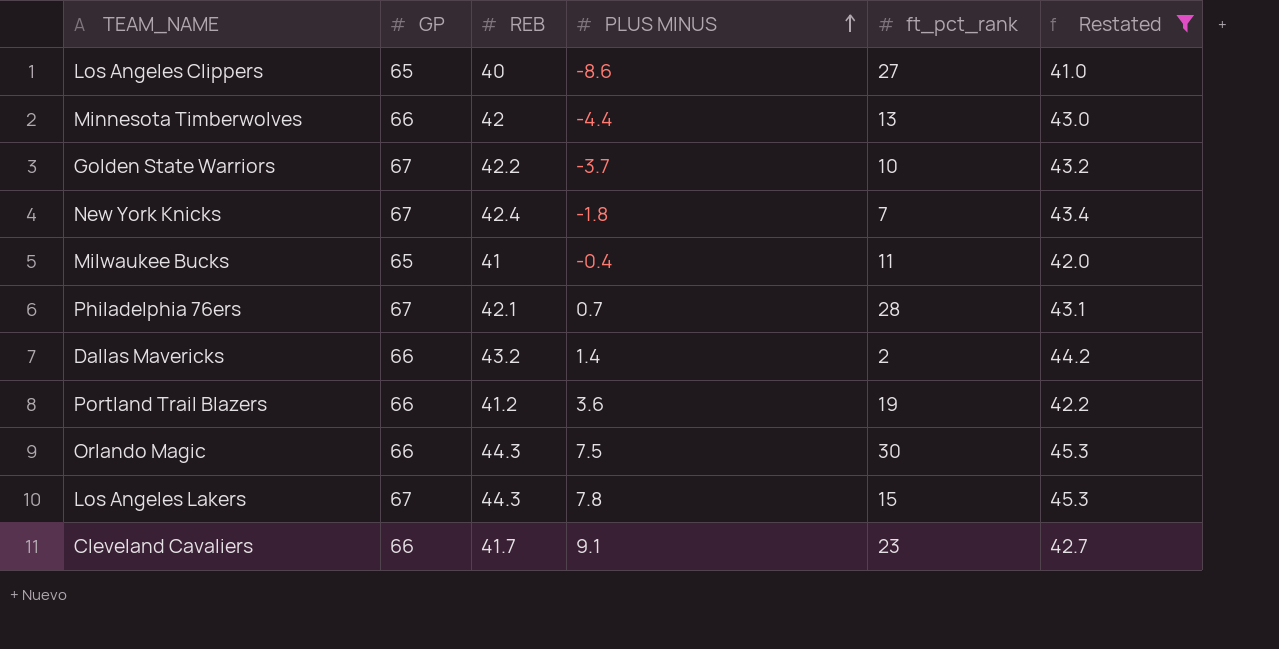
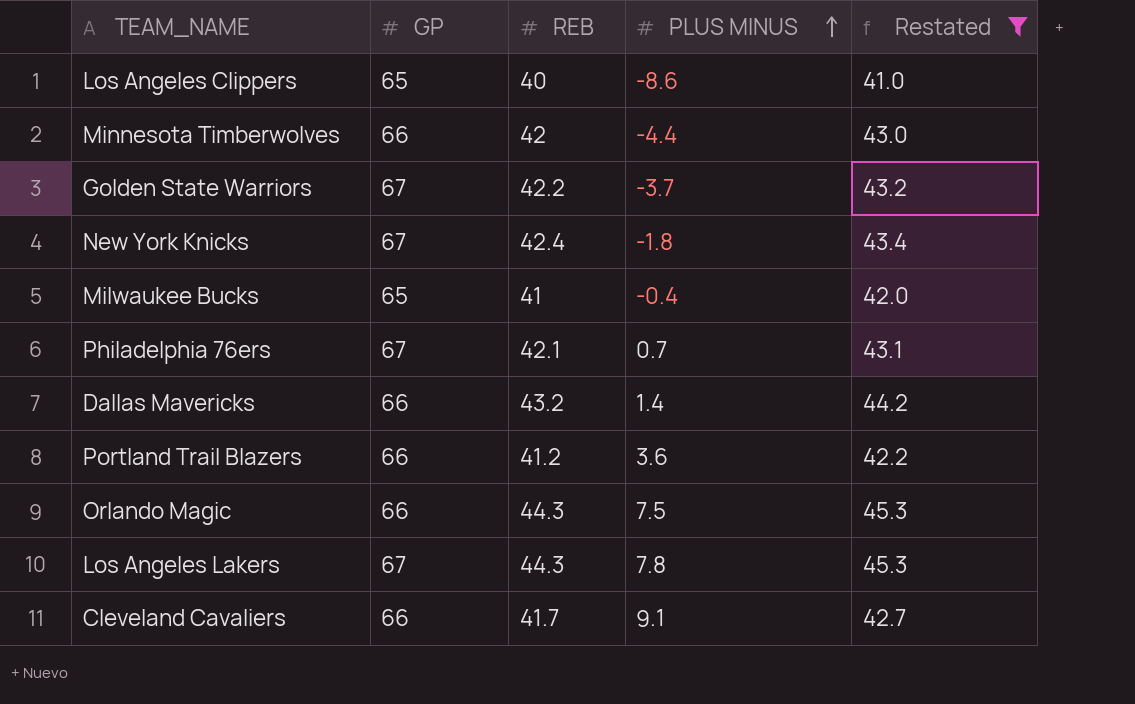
column ft_pct_rank | position: 5 -> none

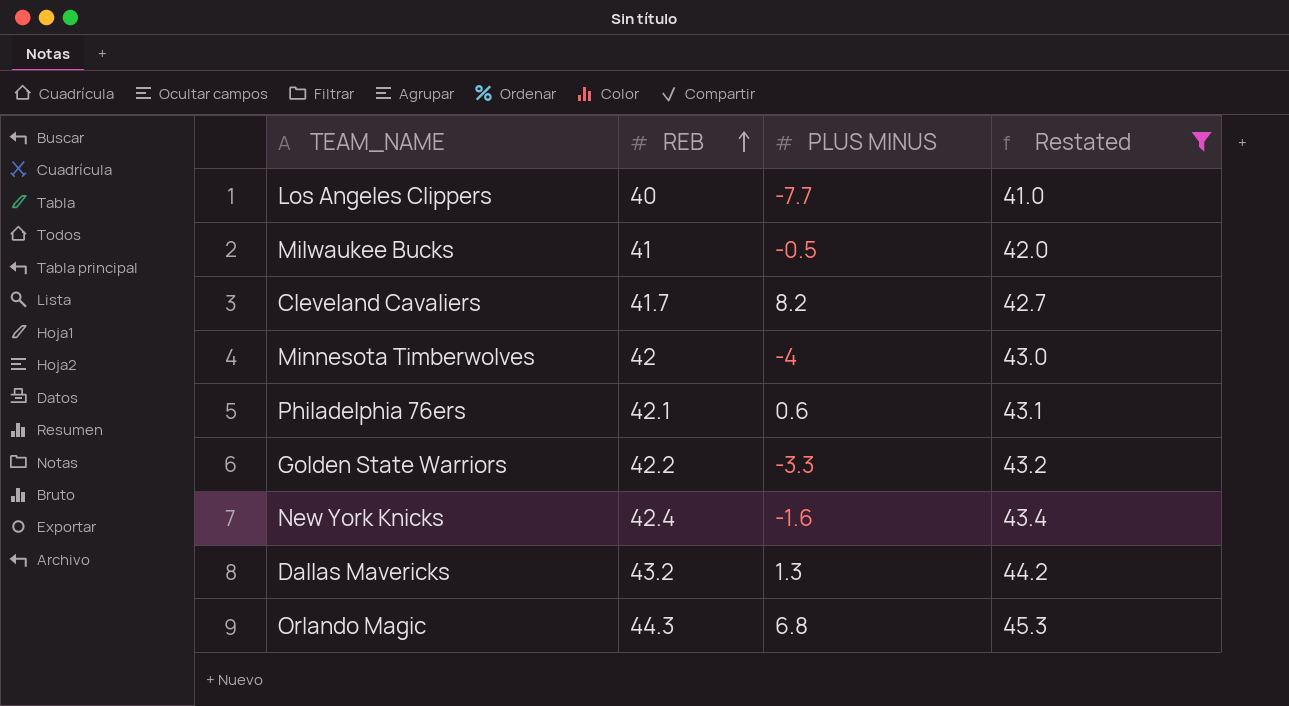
row order: PLUS MINUS ascending -> REB ascending
column GP | position: 2 -> none
row Portland Trail Blazers: 66 | 41.2 | 3.6 | 42.2 -> none
row Los Angeles Lakers: 67 | 44.3 | 7.8 | 45.3 -> none
Los Angeles Clippers | PLUS MINUS: -8.6 -> -7.7
Milwaukee Bucks | PLUS MINUS: -0.4 -> -0.5
Cleveland Cavaliers | PLUS MINUS: 9.1 -> 8.2
Minnesota Timberwolves | PLUS MINUS: -4.4 -> -4
Philadelphia 76ers | PLUS MINUS: 0.7 -> 0.6
Golden State Warriors | PLUS MINUS: -3.7 -> -3.3
New York Knicks | PLUS MINUS: -1.8 -> -1.6
Dallas Mavericks | PLUS MINUS: 1.4 -> 1.3
Orlando Magic | PLUS MINUS: 7.5 -> 6.8

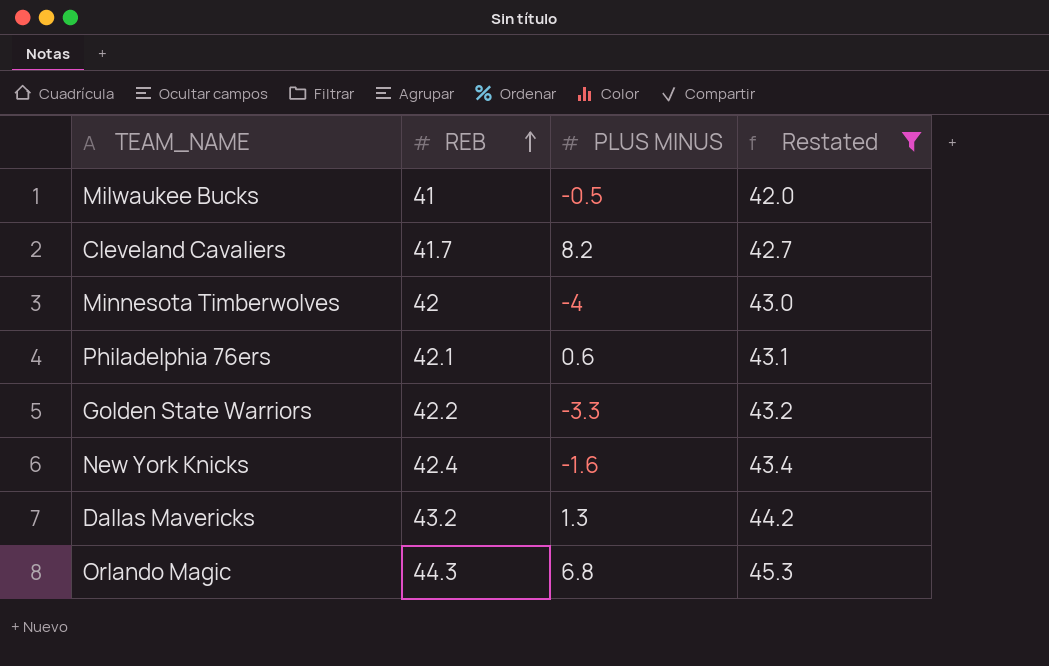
row Los Angeles Clippers: 40 | -7.7 | 41.0 -> none

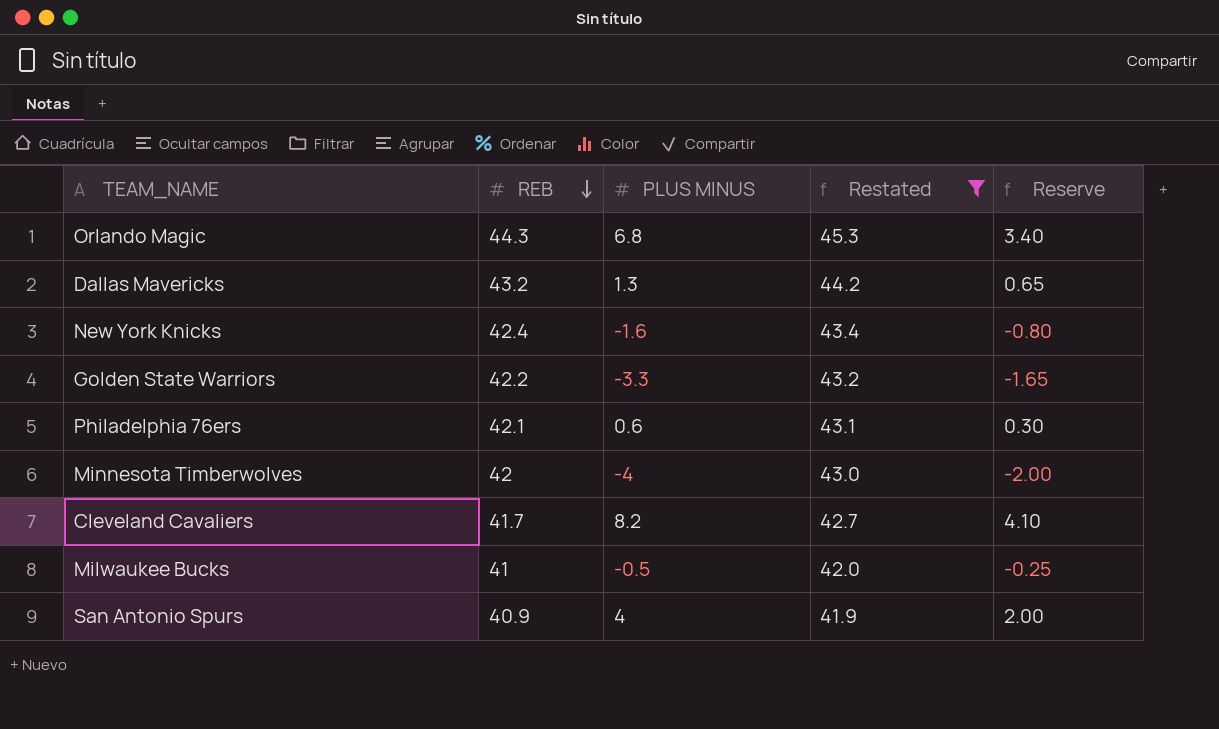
row order: REB ascending -> REB descending
column Reserve | formula: none -> [PLUS MINUS] * 0.5
row San Antonio Spurs: none -> 40.9 | 4 | 41.9 | 2.00

